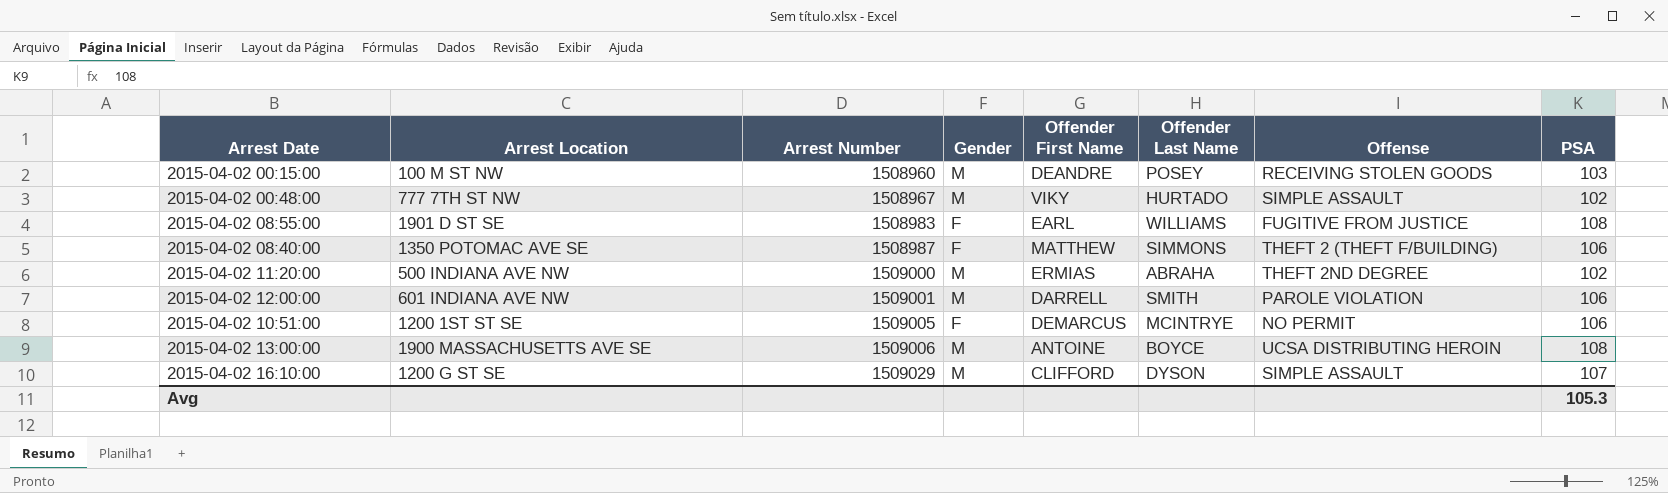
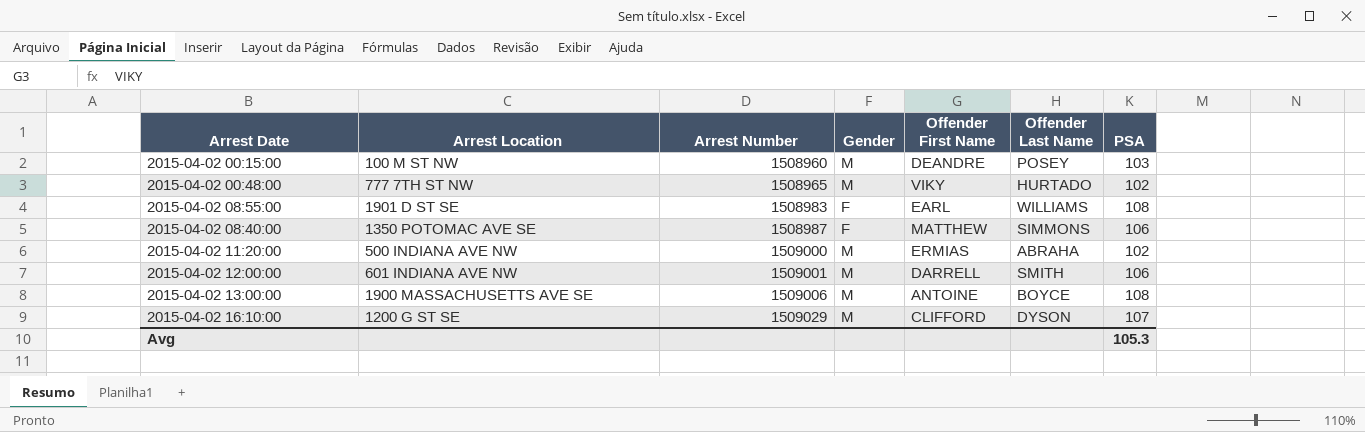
column Offense | position: 7 -> none
row 2015-04-02 10:51:00: 1200 1ST ST SE | 1509005 | F | DEMARCUS | MCINTRYE | NO PERMIT | 106 -> none
2015-04-02 00:48:00 | Arrest Number: 1508967 -> 1508965

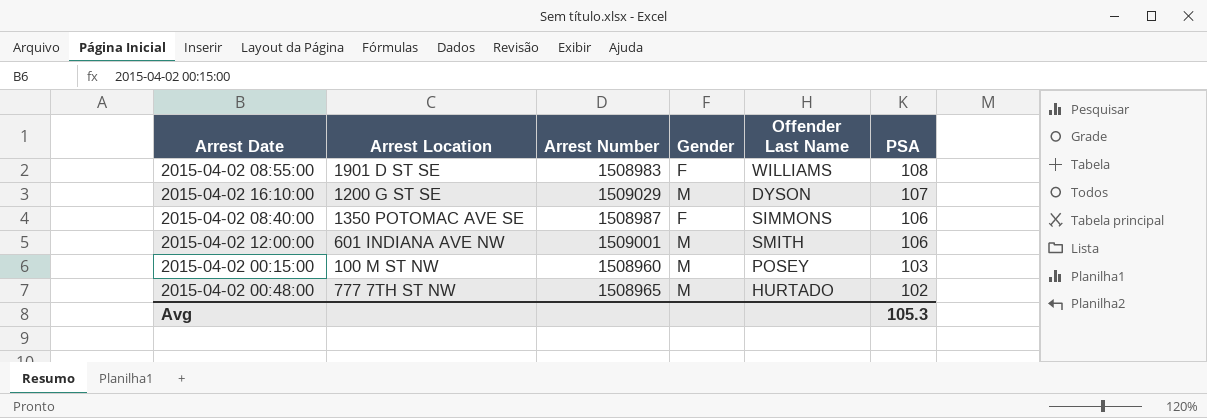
row order: Arrest Number ascending -> PSA descending
column Offender First Name | position: 5 -> none
row 2015-04-02 11:20:00: 500 INDIANA AVE NW | 1509000 | M | ERMIAS | ABRAHA | 102 -> none
row 2015-04-02 13:00:00: 1900 MASSACHUSETTS AVE SE | 1509006 | M | ANTOINE | BOYCE | 108 -> none

